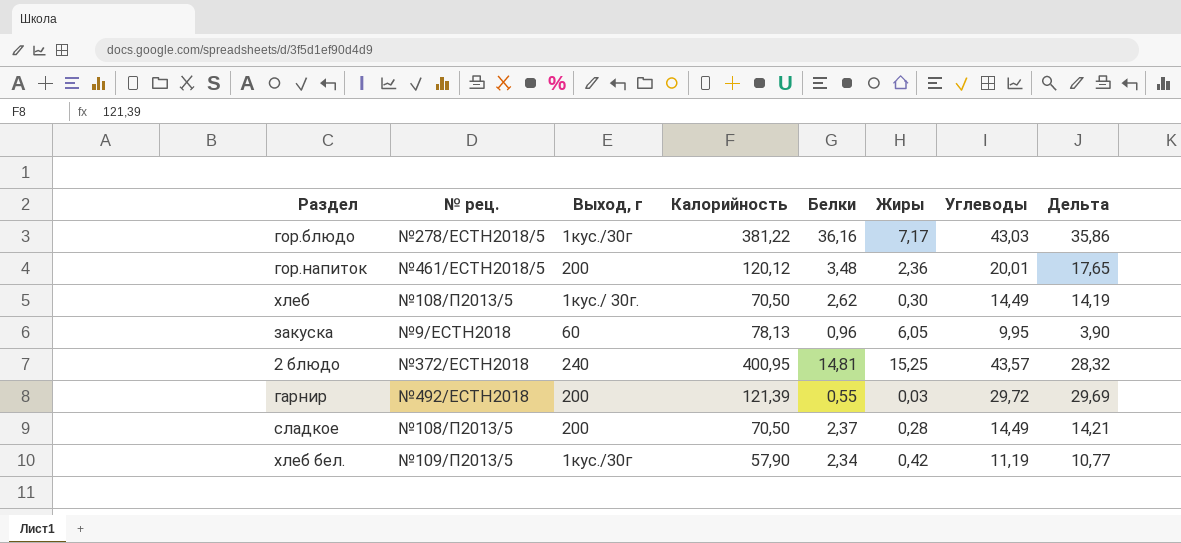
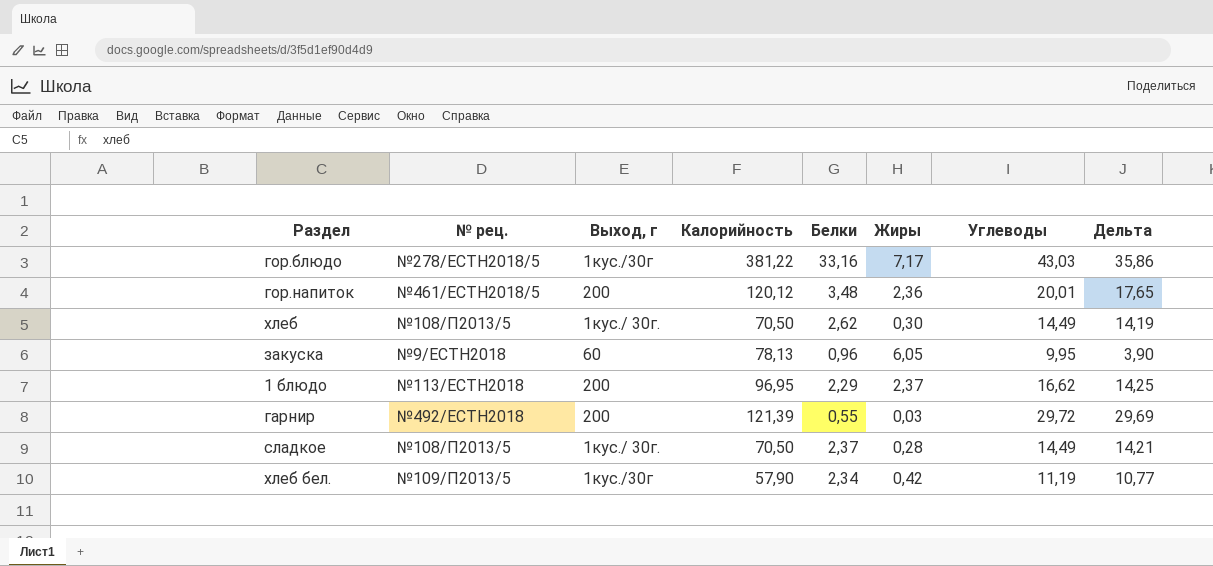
row 2 блюдо: №372/ЕСТН2018 | 240 | 400,95 | 14,81 | 15,25 | 43,57 | 28,32 -> none
гор.блюдо | Белки: 36,16 -> 33,16
row 1 блюдо: none -> №113/ЕСТН2018 | 200 | 96,95 | 2,29 | 2,37 | 16,62 | 14,25
сладкое | Выход, г: 200 -> 1кус./ 30г.

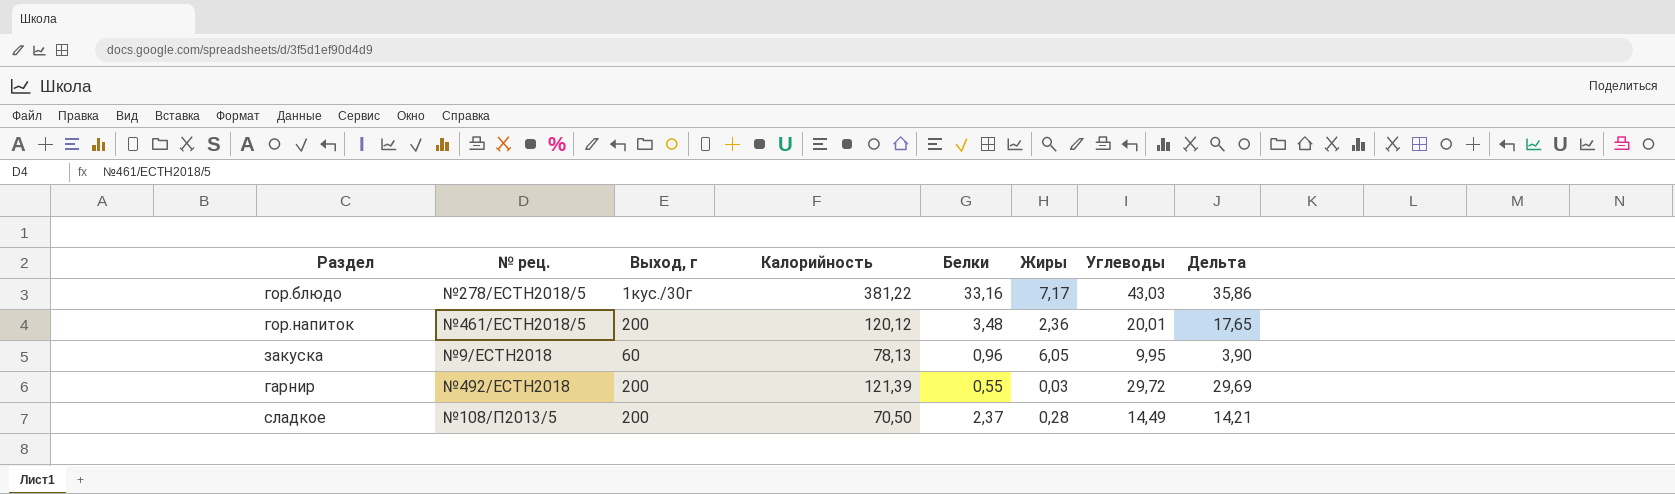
row хлеб: №108/П2013/5 | 1кус./ 30г. | 70,50 | 2,62 | 0,30 | 14,49 | 14,19 -> none
row 1 блюдо: №113/ЕСТН2018 | 200 | 96,95 | 2,29 | 2,37 | 16,62 | 14,25 -> none
row хлеб бел.: №109/П2013/5 | 1кус./30г | 57,90 | 2,34 | 0,42 | 11,19 | 10,77 -> none
сладкое | Выход, г: 1кус./ 30г. -> 200

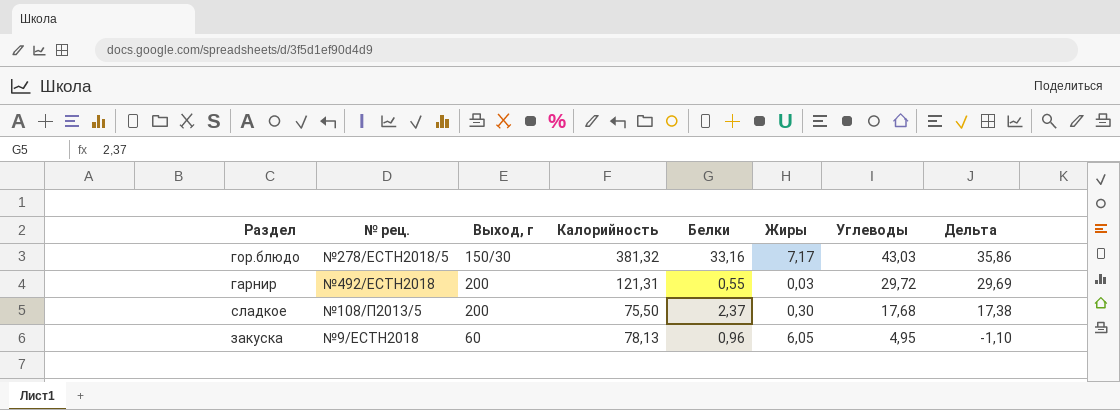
row order: none -> Углеводы descending
row гор.напиток: №461/ЕСТН2018/5 | 200 | 120,12 | 3,48 | 2,36 | 20,01 | 17,65 -> none
гор.блюдо | Выход, г: 1кус./30г -> 150/30
гор.блюдо | Калорийность: 381,22 -> 381,32
гарнир | Калорийность: 121,39 -> 121,31
сладкое | Калорийность: 70,50 -> 75,50
сладкое | Жиры: 0,28 -> 0,30
сладкое | Углеводы: 14,49 -> 17,68
сладкое | Дельта: 14,21 -> 17,38
закуска | Углеводы: 9,95 -> 4,95
закуска | Дельта: 3,90 -> -1,10

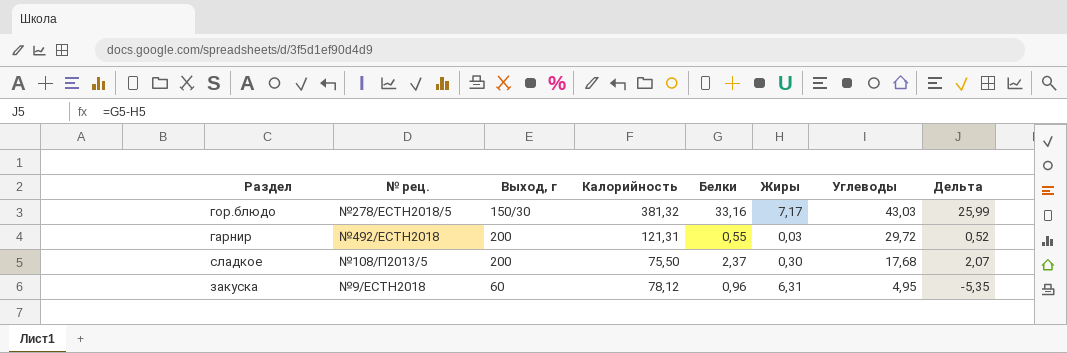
column Дельта | formula: [Углеводы] - [Жиры] -> [Белки] - [Жиры]
закуска | Калорийность: 78,13 -> 78,12
закуска | Жиры: 6,05 -> 6,31

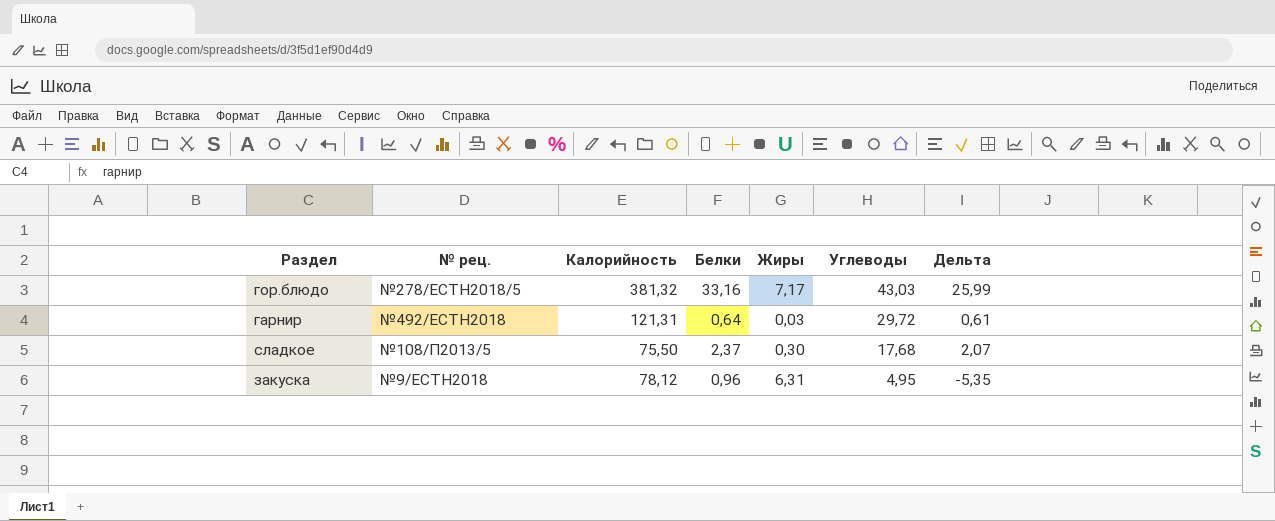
column Выход, г | position: 3 -> none
гарнир | Белки: 0,55 -> 0,64
гарнир | Дельта: 0,52 -> 0,61

